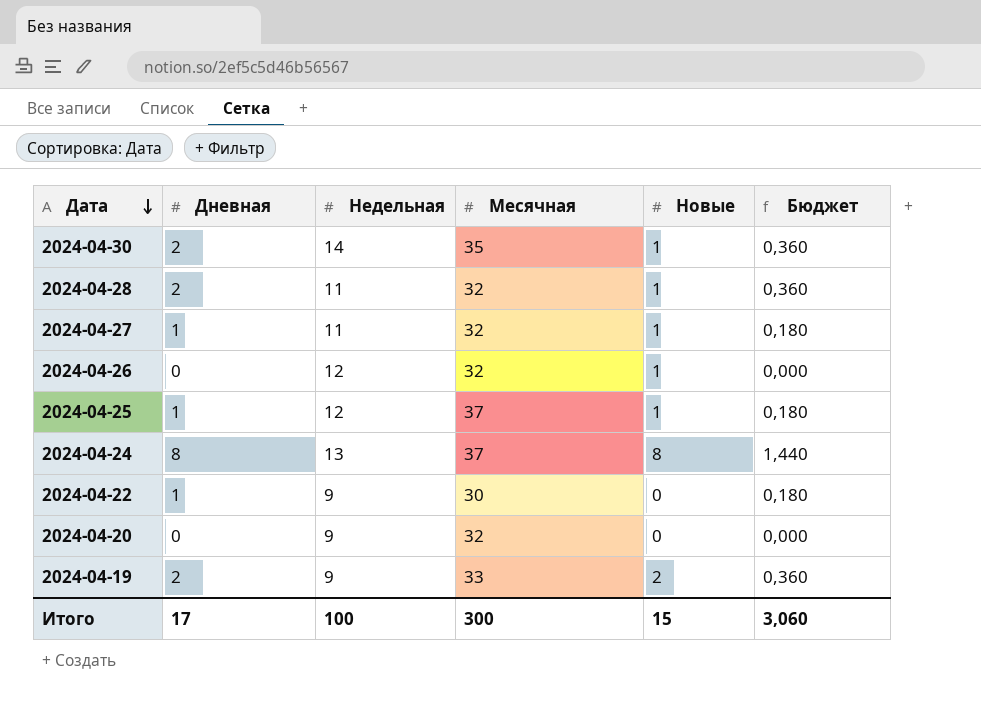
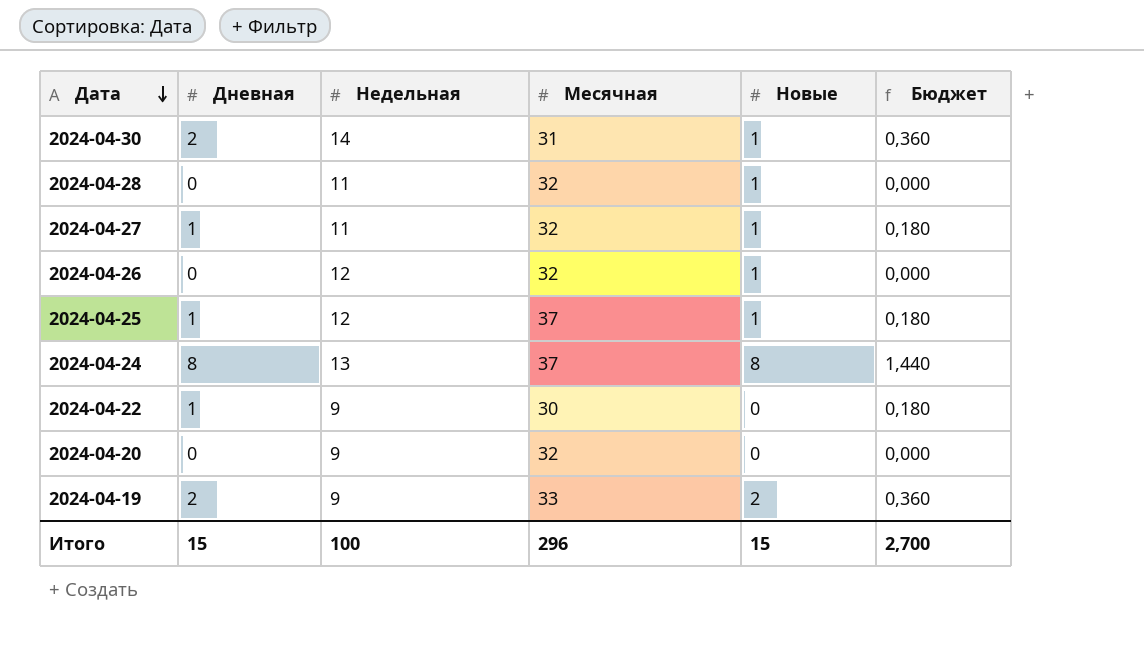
2024-04-30 | Месячная: 35 -> 31
2024-04-28 | Дневная: 2 -> 0
2024-04-28 | Бюджет: 0,360 -> 0,000
Итого | Дневная: 17 -> 15
Итого | Месячная: 300 -> 296
Итого | Бюджет: 3,060 -> 2,700

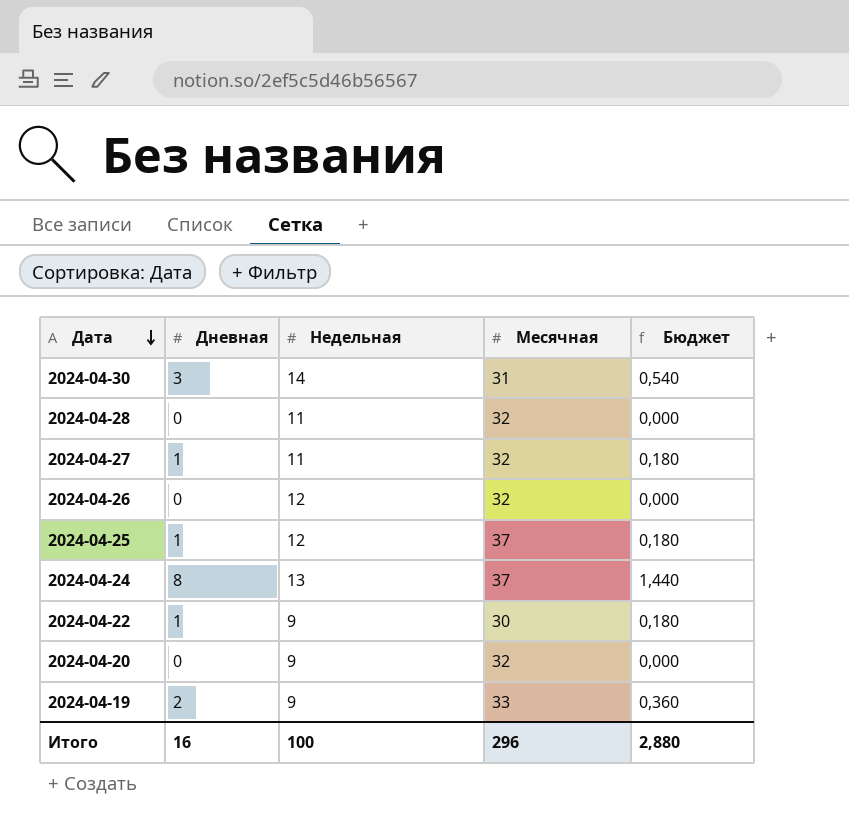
column Новые | position: 5 -> none
2024-04-30 | Дневная: 2 -> 3
2024-04-30 | Бюджет: 0,360 -> 0,540
Итого | Дневная: 15 -> 16
Итого | Бюджет: 2,700 -> 2,880

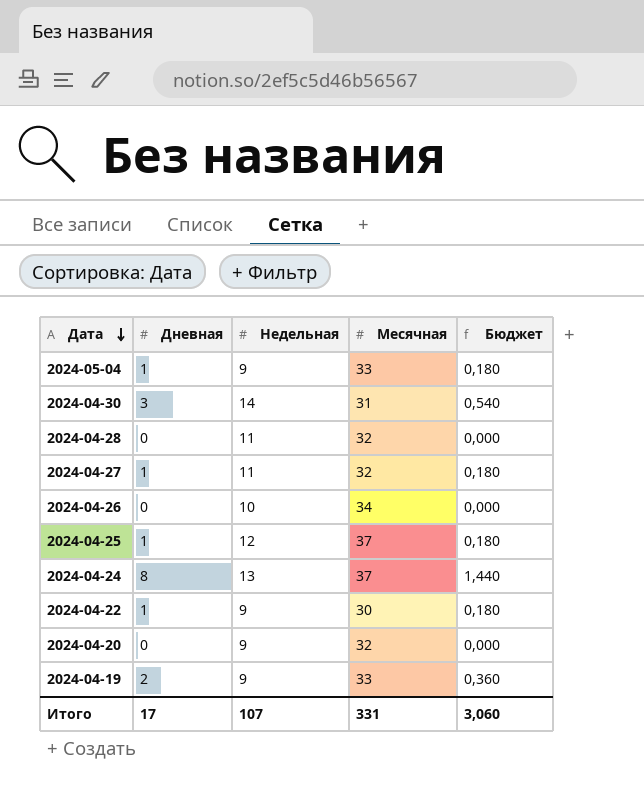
row 2024-05-04: none -> 1 | 9 | 33 | 0,180
2024-04-26 | Недельная: 12 -> 10
2024-04-26 | Месячная: 32 -> 34
Итого | Дневная: 16 -> 17
Итого | Недельная: 100 -> 107
Итого | Месячная: 296 -> 331
Итого | Бюджет: 2,880 -> 3,060

